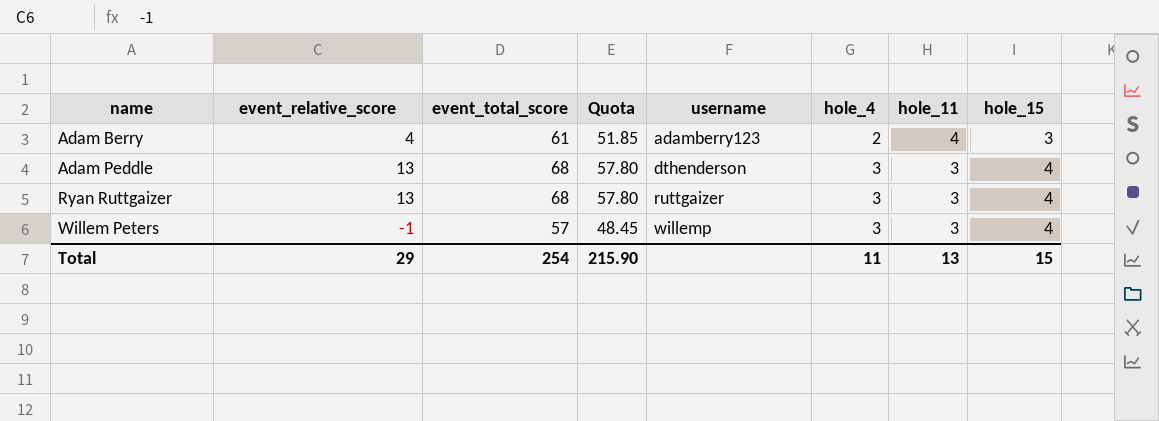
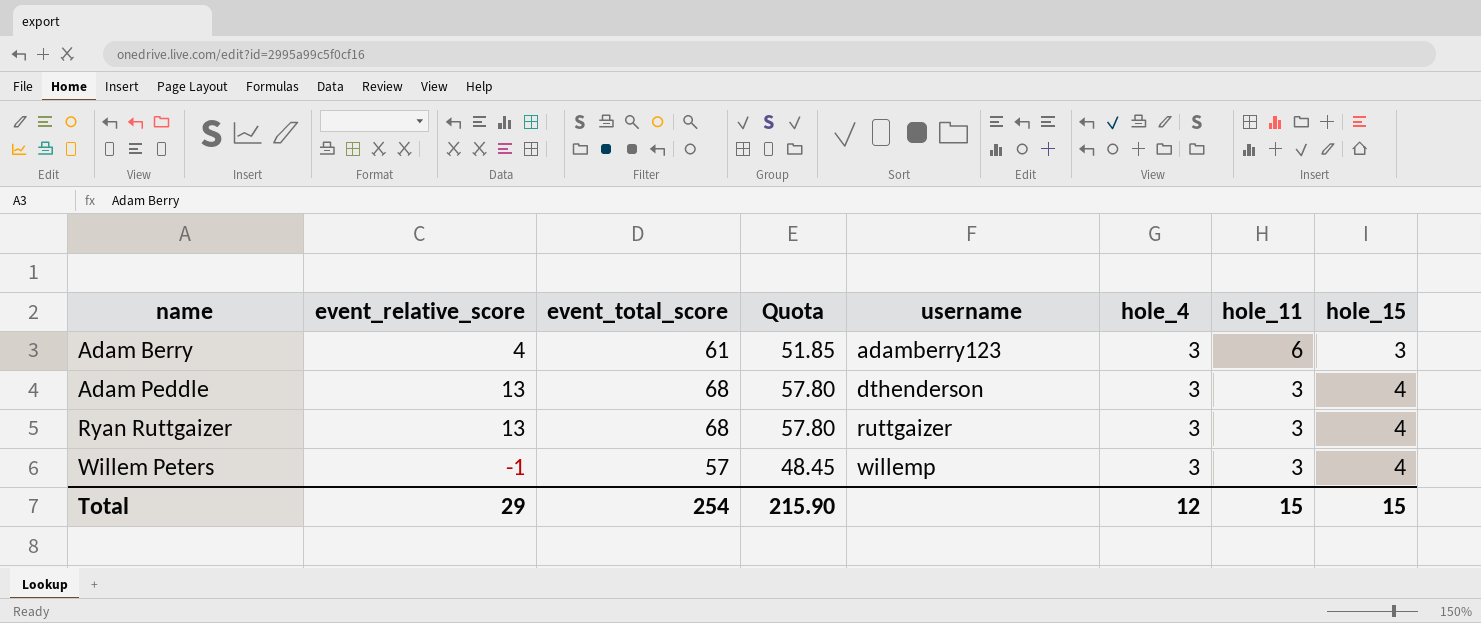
Adam Berry | hole_4: 2 -> 3
Adam Berry | hole_11: 4 -> 6
Total | hole_4: 11 -> 12
Total | hole_11: 13 -> 15

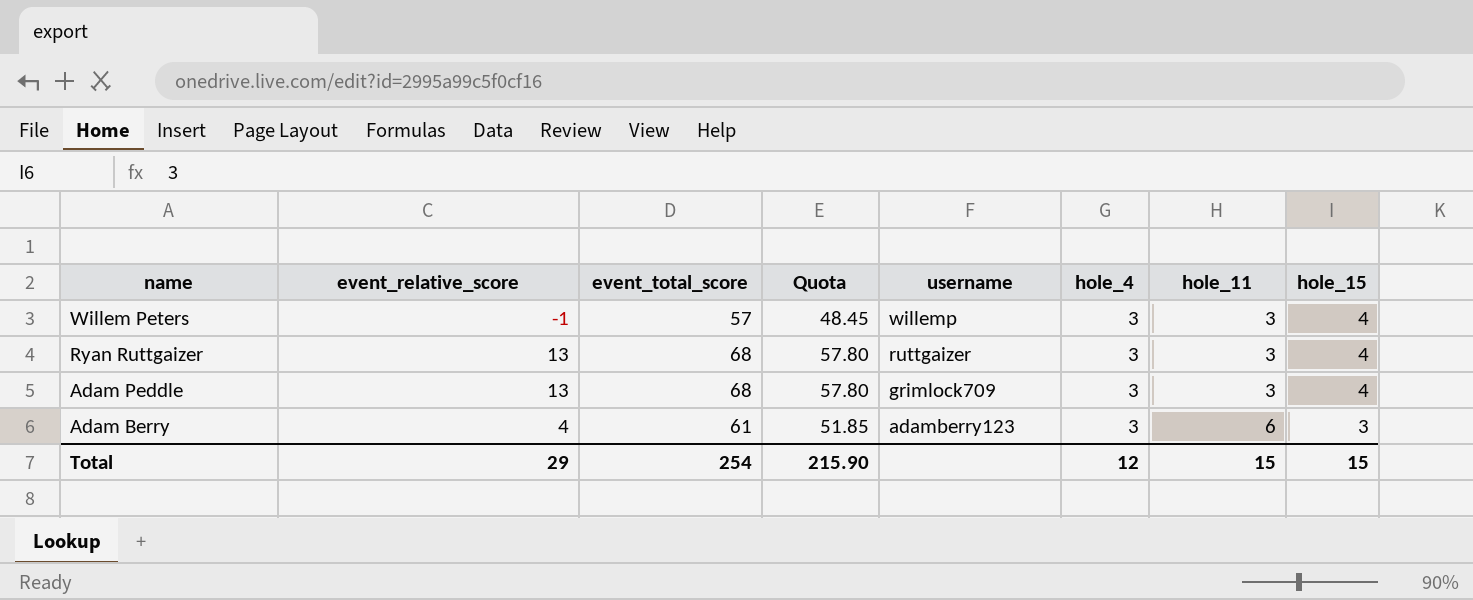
row order: name ascending -> name descending
Adam Peddle | username: dthenderson -> grimlock709

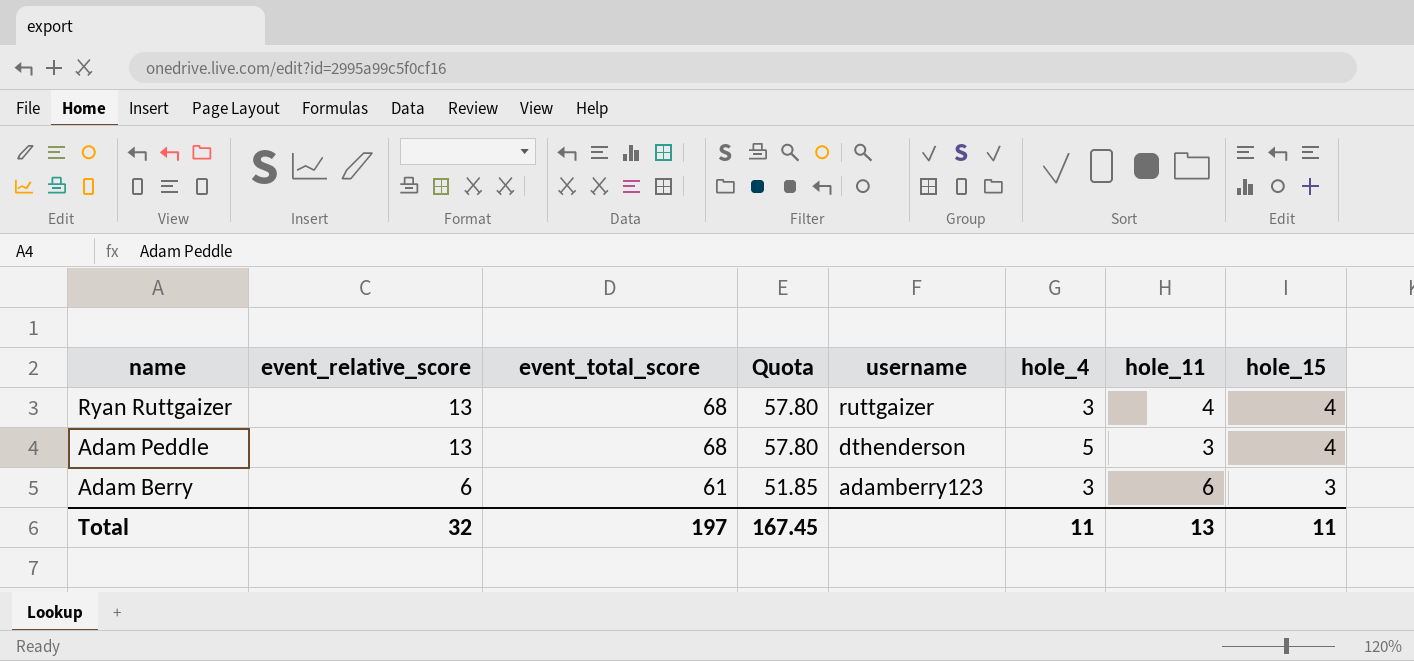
row Willem Peters: -1 | 57 | 48.45 | willemp | 3 | 3 | 4 -> none
Ryan Ruttgaizer | hole_11: 3 -> 4
Adam Peddle | username: grimlock709 -> dthenderson
Adam Peddle | hole_4: 3 -> 5
Adam Berry | event_relative_score: 4 -> 6
Total | event_relative_score: 29 -> 32
Total | event_total_score: 254 -> 197
Total | Quota: 215.90 -> 167.45
Total | hole_4: 12 -> 11
Total | hole_11: 15 -> 13
Total | hole_15: 15 -> 11

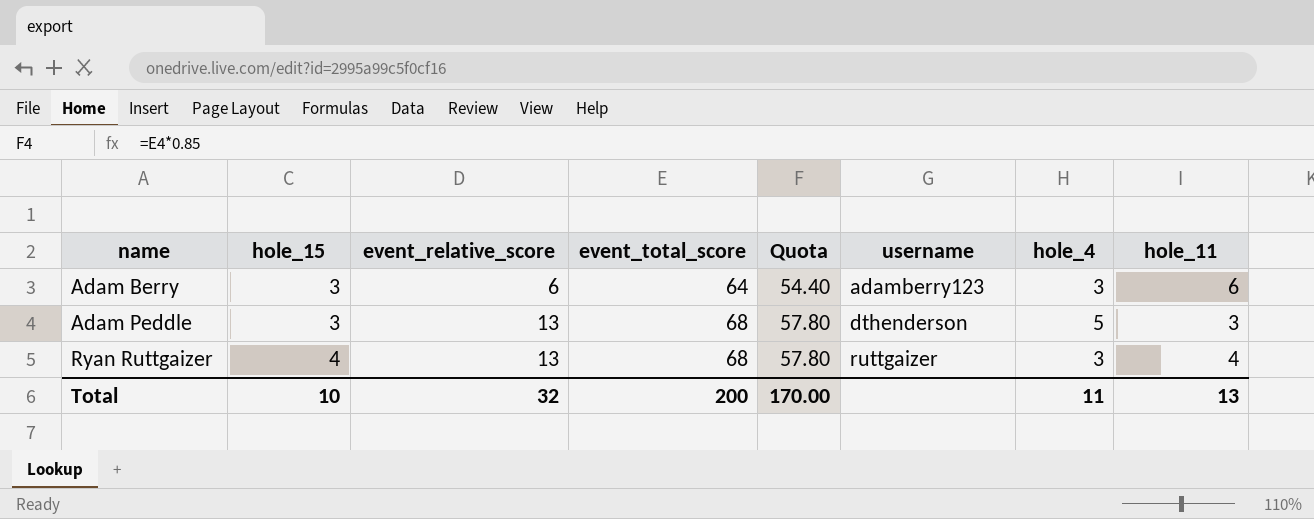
row order: name descending -> name ascending
column hole_15 | position: 8 -> 2
Adam Berry | event_total_score: 61 -> 64
Adam Berry | Quota: 51.85 -> 54.40
Adam Peddle | hole_15: 4 -> 3
Total | hole_15: 11 -> 10
Total | event_total_score: 197 -> 200
Total | Quota: 167.45 -> 170.00

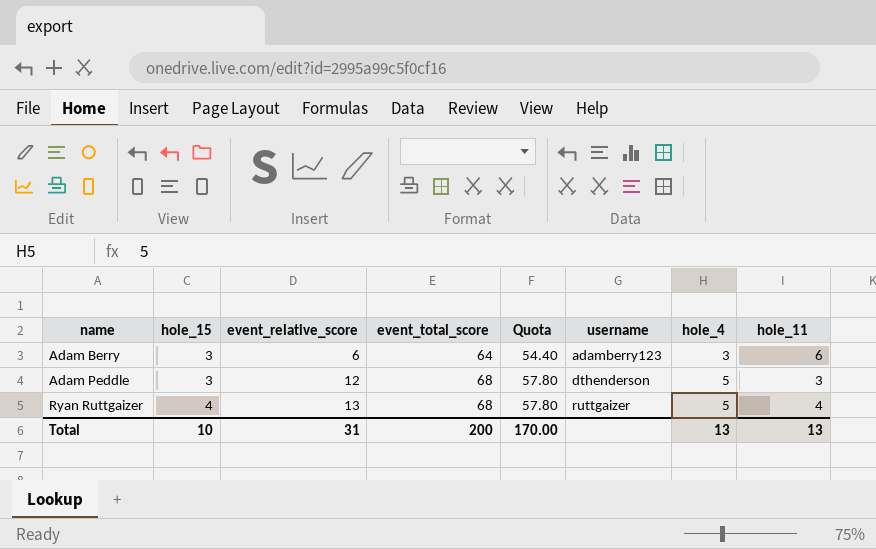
Adam Peddle | event_relative_score: 13 -> 12
Ryan Ruttgaizer | hole_4: 3 -> 5
Total | event_relative_score: 32 -> 31
Total | hole_4: 11 -> 13

